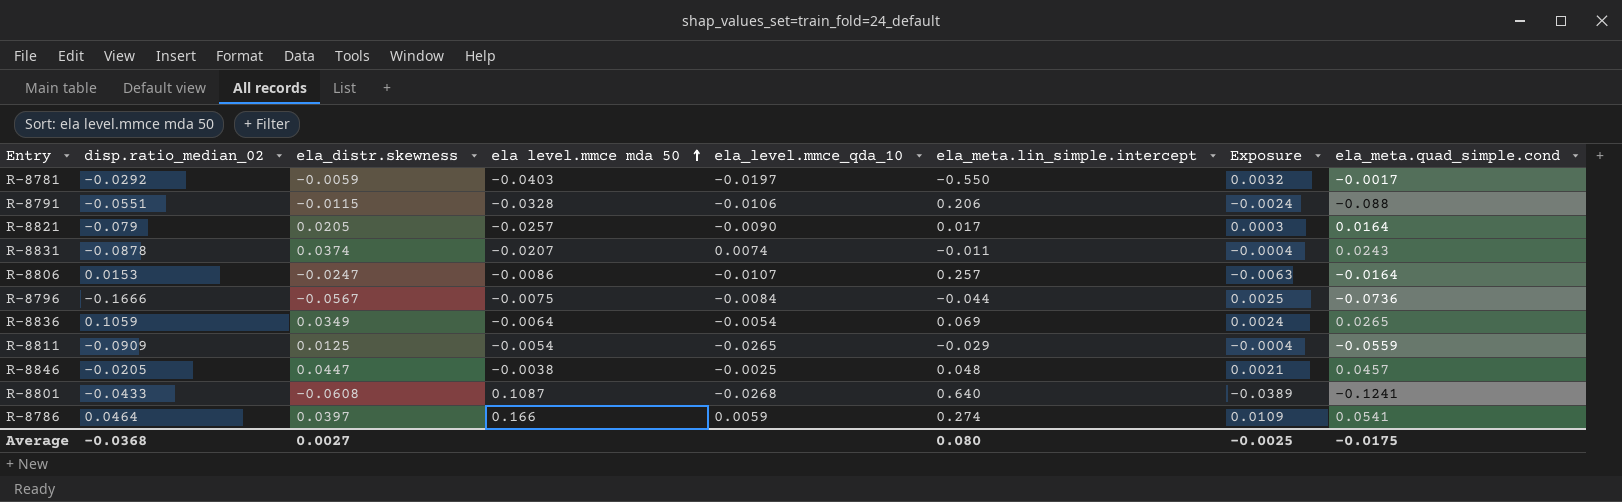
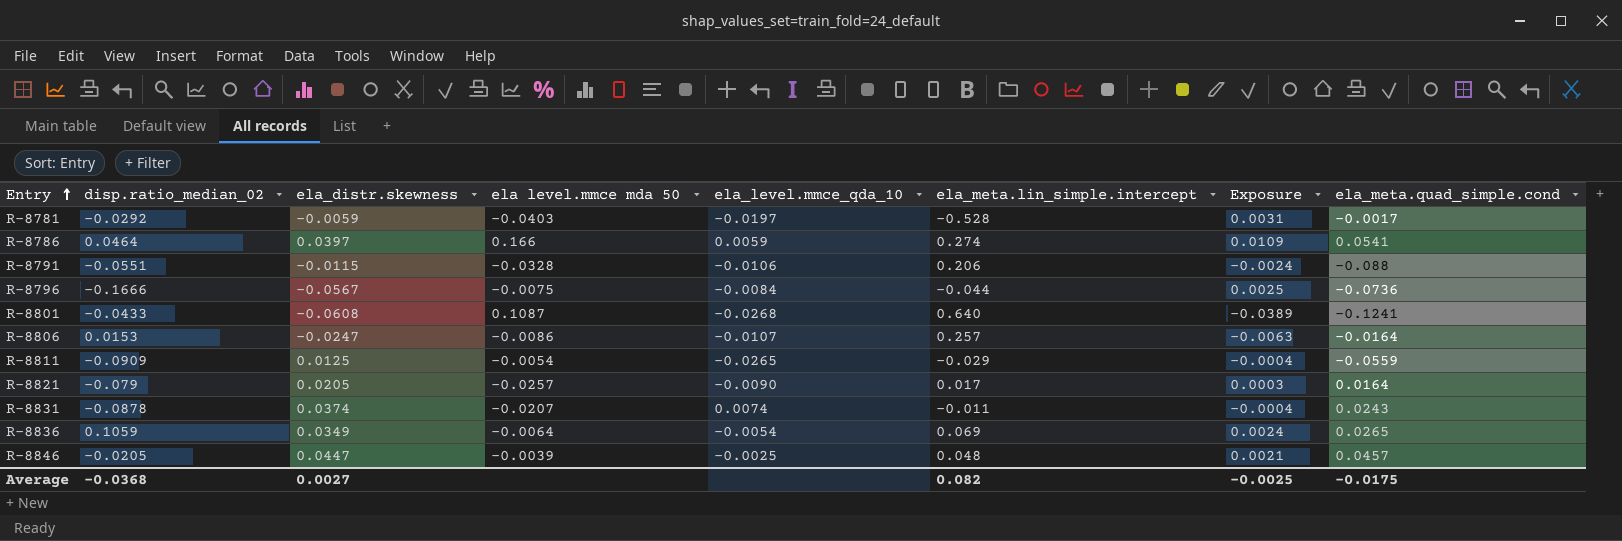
row order: ela level.mmce mda 50 ascending -> Entry ascending
R-8781 | ela_meta.lin_simple.intercept: -0.550 -> -0.528
R-8781 | Exposure: 0.0032 -> 0.0031
R-8846 | ela level.mmce mda 50: -0.0038 -> -0.0039
Average | ela_meta.lin_simple.intercept: 0.080 -> 0.082

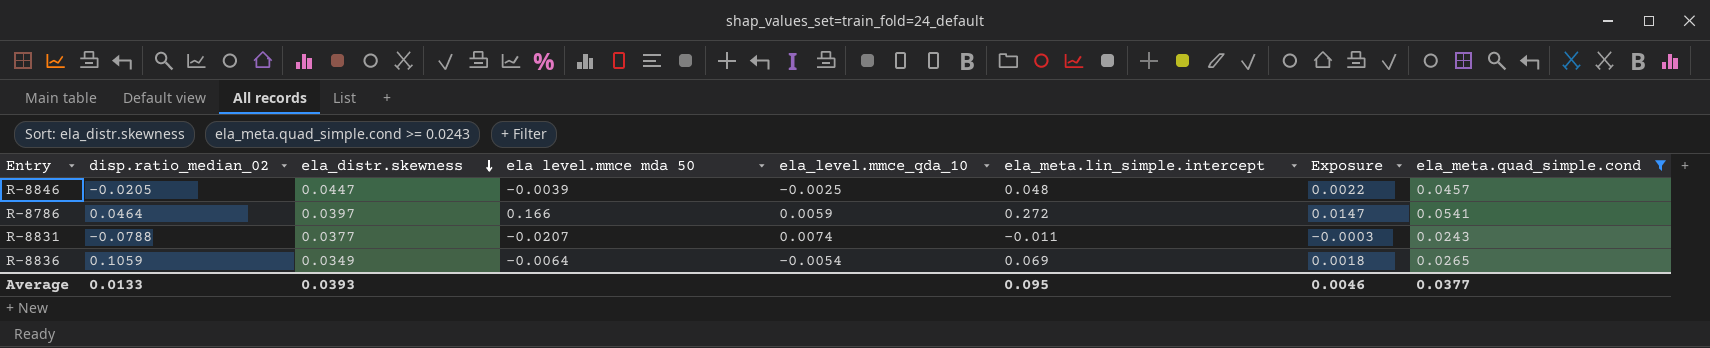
filter: none -> ela_meta.quad_simple.cond >= 0.0243
row order: Entry ascending -> ela_distr.skewness descending
column Exposure | formula: [ela_distr.skewness] * [ela_meta.lin_simple.intercept] -> [ela_meta.lin_simple.intercept] * [ela_meta.quad_simple.cond]
R-8786 | ela_meta.lin_simple.intercept: 0.274 -> 0.272
R-8831 | disp.ratio_median_02: -0.0878 -> -0.0788
R-8831 | ela_distr.skewness: 0.0374 -> 0.0377
Average | disp.ratio_median_02: -0.0368 -> 0.0133
Average | ela_distr.skewness: 0.0027 -> 0.0393
Average | ela_meta.lin_simple.intercept: 0.082 -> 0.095
Average | Exposure: -0.0025 -> 0.0046
Average | ela_meta.quad_simple.cond: -0.0175 -> 0.0377

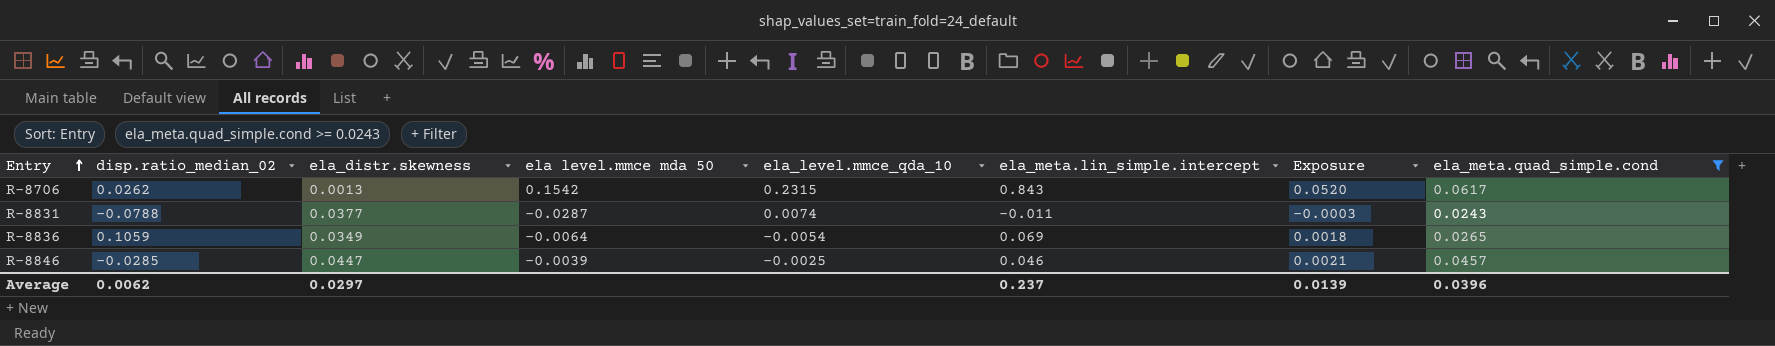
row order: ela_distr.skewness descending -> Entry ascending
row R-8786: 0.0464 | 0.0397 | 0.166 | 0.0059 | 0.272 | 0.0147 | 0.0541 -> none
row R-8706: none -> 0.0262 | 0.0013 | 0.1542 | 0.2315 | 0.843 | 0.0520 | 0.0617
R-8831 | ela level.mmce mda 50: -0.0207 -> -0.0287
R-8846 | disp.ratio_median_02: -0.0205 -> -0.0285
R-8846 | ela_meta.lin_simple.intercept: 0.048 -> 0.046
R-8846 | Exposure: 0.0022 -> 0.0021
Average | disp.ratio_median_02: 0.0133 -> 0.0062
Average | ela_distr.skewness: 0.0393 -> 0.0297
Average | ela_meta.lin_simple.intercept: 0.095 -> 0.237
Average | Exposure: 0.0046 -> 0.0139
Average | ela_meta.quad_simple.cond: 0.0377 -> 0.0396

